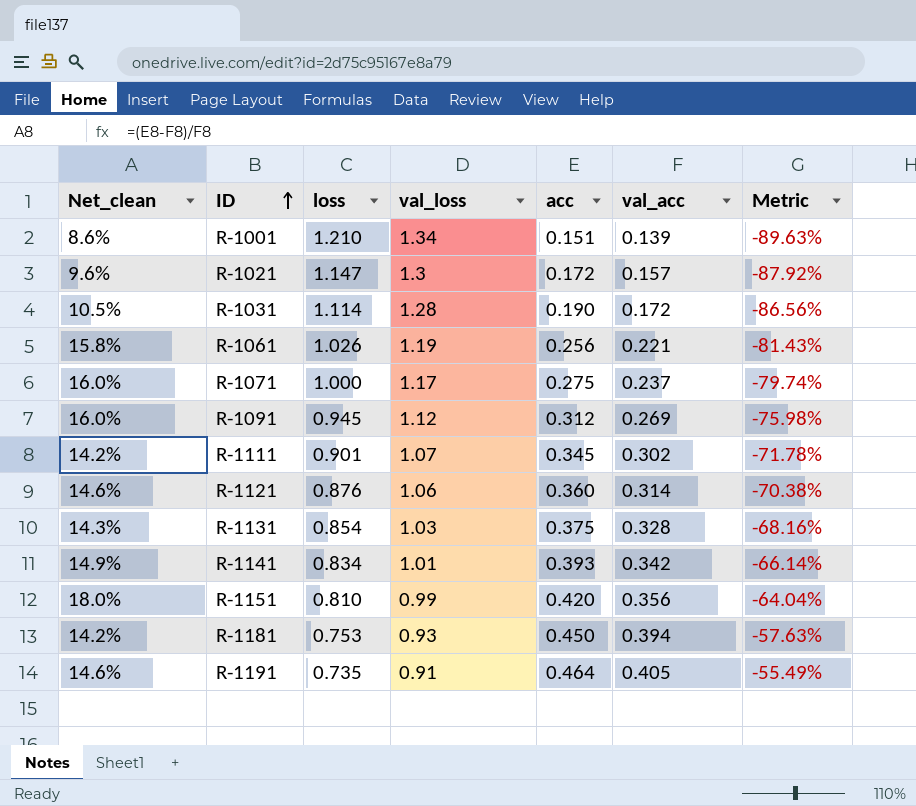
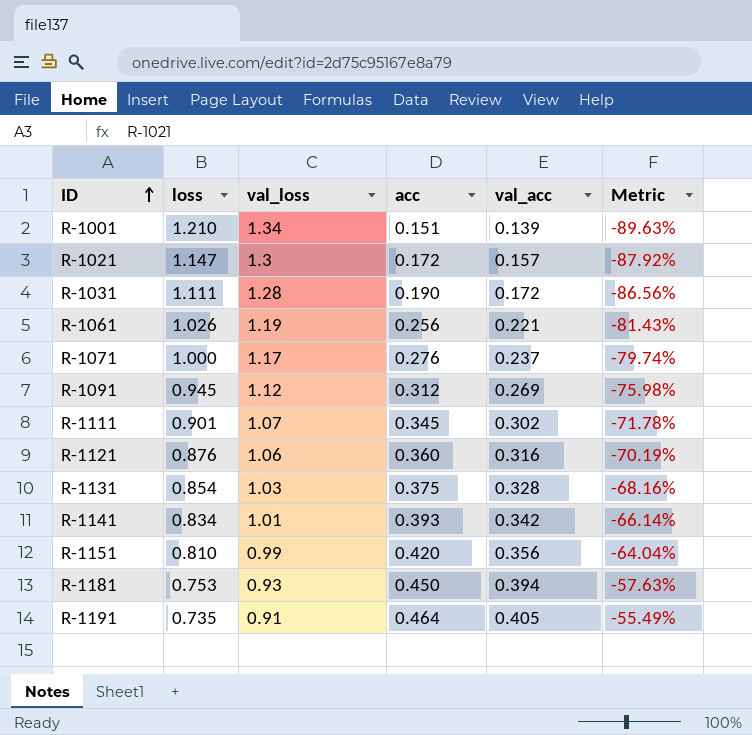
column Net_clean | formula: ([acc] - [val_acc]) / [val_acc] -> none
R-1031 | loss: 1.114 -> 1.111
R-1071 | acc: 0.275 -> 0.276
R-1121 | val_acc: 0.314 -> 0.316
R-1121 | Metric: -70.38% -> -70.19%

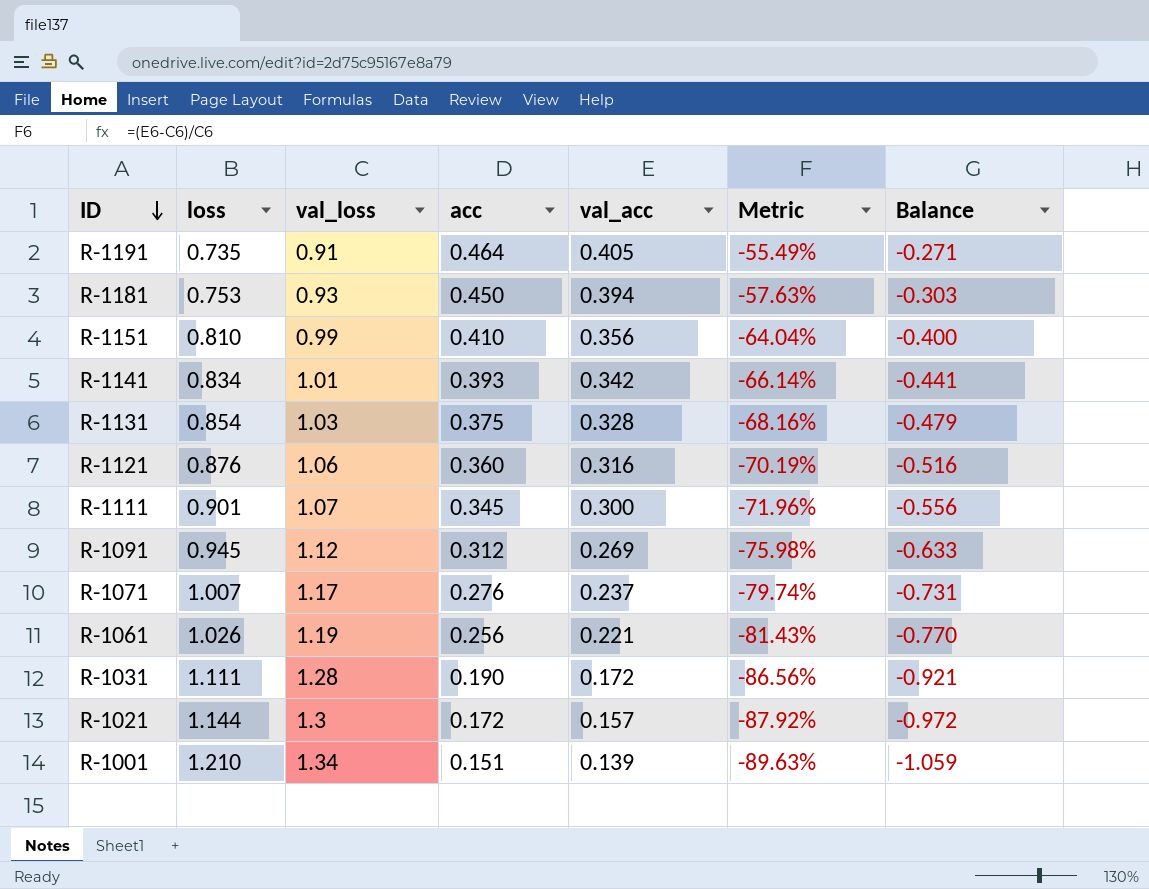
row order: ID ascending -> ID descending
column Balance | formula: none -> [acc] - [loss]
R-1151 | acc: 0.420 -> 0.410
R-1111 | val_acc: 0.302 -> 0.300
R-1111 | Metric: -71.78% -> -71.96%
R-1071 | loss: 1.000 -> 1.007
R-1021 | loss: 1.147 -> 1.144

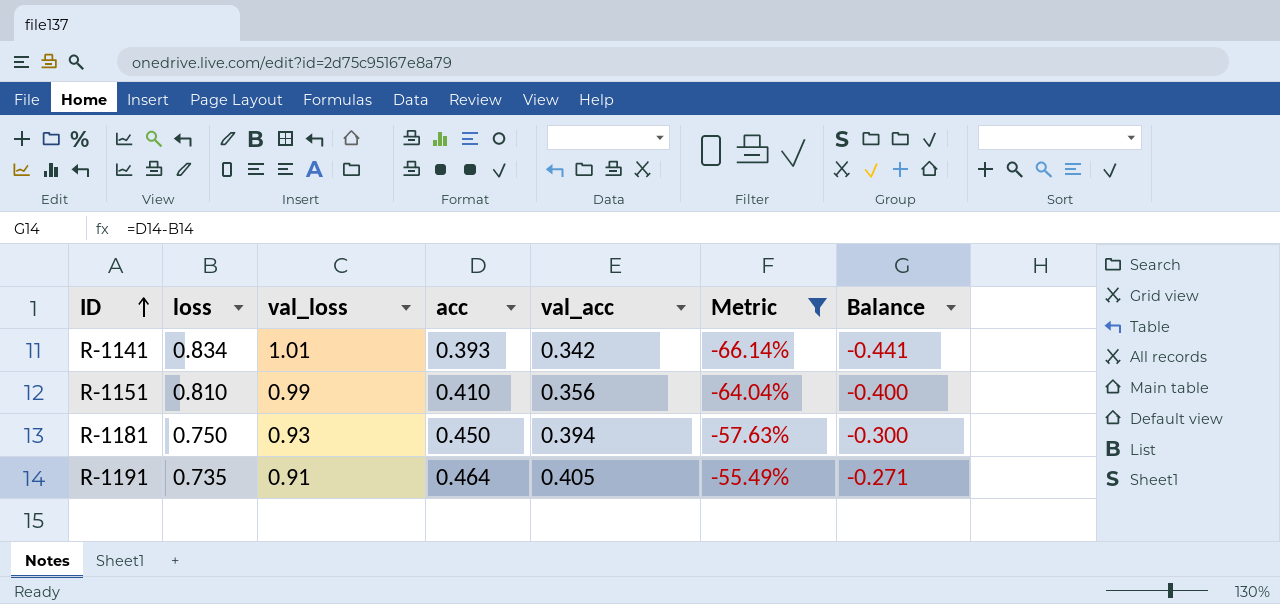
filter: none -> Metric >= -66.14%
row order: ID descending -> ID ascending
R-1181 | loss: 0.753 -> 0.750
R-1181 | Balance: -0.303 -> -0.300

